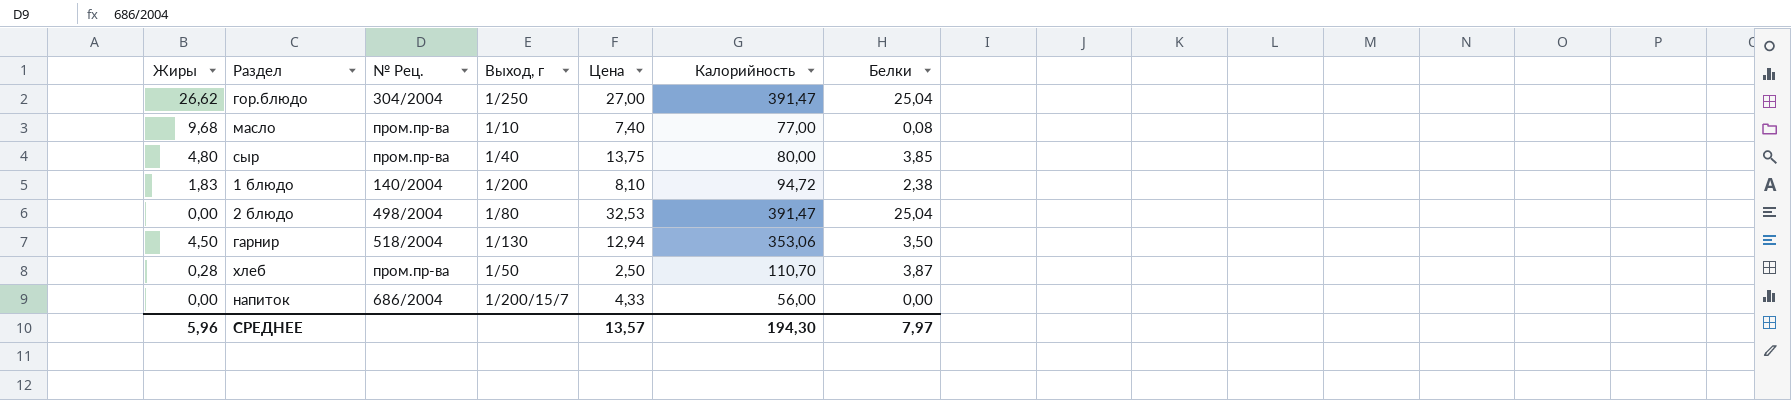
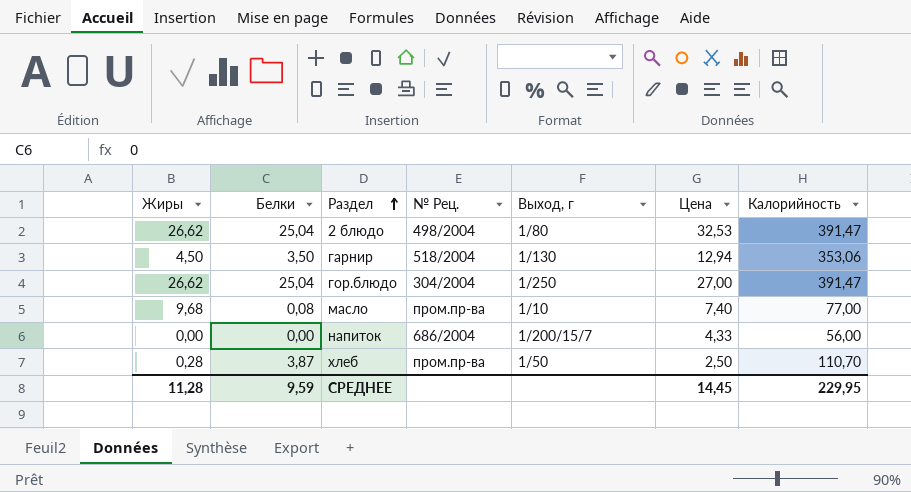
row order: none -> Раздел ascending
column Белки | position: 7 -> 2
row сыр: 4,80 | пром.пр-ва | 1/40 | 13,75 | 80,00 | 3,85 -> none
row 1 блюдо: 1,83 | 140/2004 | 1/200 | 8,10 | 94,72 | 2,38 -> none
2 блюдо | Жиры: 0,00 -> 26,62
СРЕДНЕЕ | Жиры: 5,96 -> 11,28
СРЕДНЕЕ | Белки: 7,97 -> 9,59
СРЕДНЕЕ | Цена: 13,57 -> 14,45
СРЕДНЕЕ | Калорийность: 194,30 -> 229,95

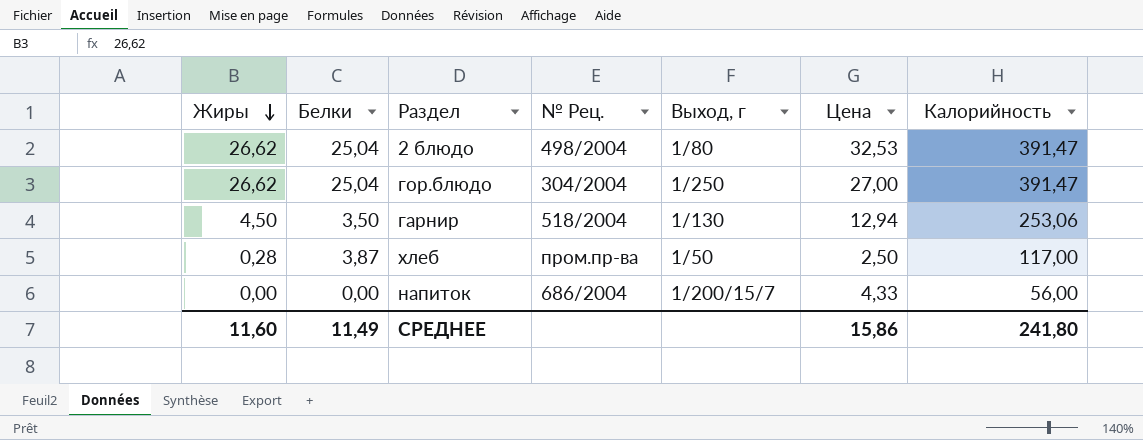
row order: Раздел ascending -> Жиры descending
row масло: 9,68 | 0,08 | пром.пр-ва | 1/10 | 7,40 | 77,00 -> none
гарнир | Калорийность: 353,06 -> 253,06
хлеб | Калорийность: 110,70 -> 117,00
СРЕДНЕЕ | Жиры: 11,28 -> 11,60
СРЕДНЕЕ | Белки: 9,59 -> 11,49
СРЕДНЕЕ | Цена: 14,45 -> 15,86
СРЕДНЕЕ | Калорийность: 229,95 -> 241,80

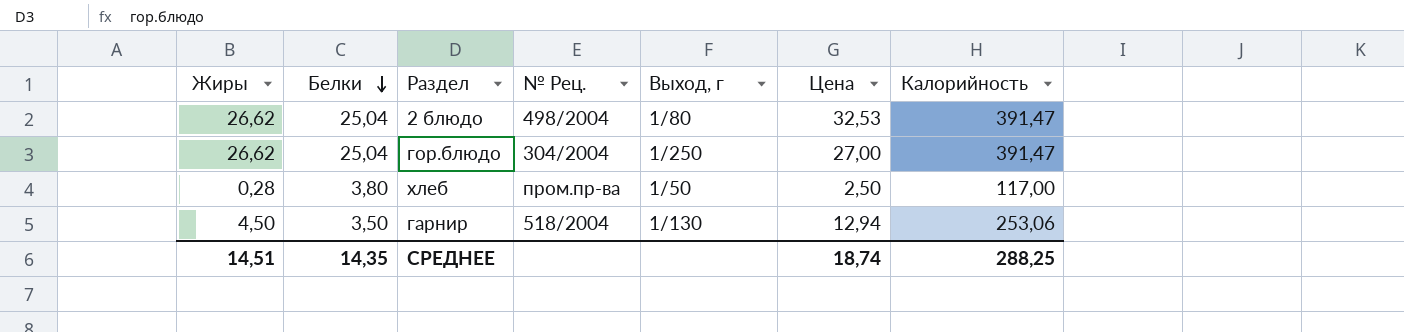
row order: Жиры descending -> Белки descending
row напиток: 0,00 | 0,00 | 686/2004 | 1/200/15/7 | 4,33 | 56,00 -> none
хлеб | Белки: 3,87 -> 3,80
СРЕДНЕЕ | Жиры: 11,60 -> 14,51
СРЕДНЕЕ | Белки: 11,49 -> 14,35
СРЕДНЕЕ | Цена: 15,86 -> 18,74
СРЕДНЕЕ | Калорийность: 241,80 -> 288,25

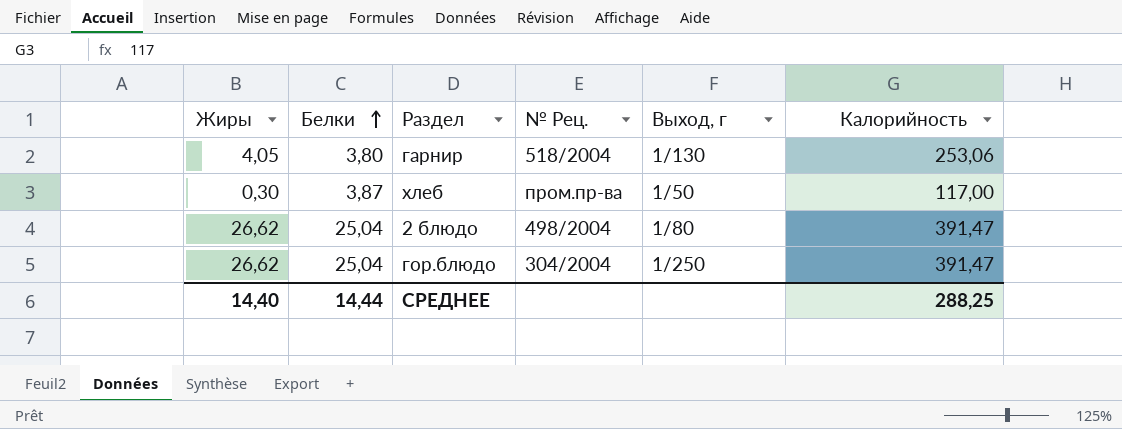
row order: Белки descending -> Белки ascending
column Цена | position: 6 -> none
гарнир | Жиры: 4,50 -> 4,05
гарнир | Белки: 3,50 -> 3,80
хлеб | Жиры: 0,28 -> 0,30
хлеб | Белки: 3,80 -> 3,87
СРЕДНЕЕ | Жиры: 14,51 -> 14,40
СРЕДНЕЕ | Белки: 14,35 -> 14,44

